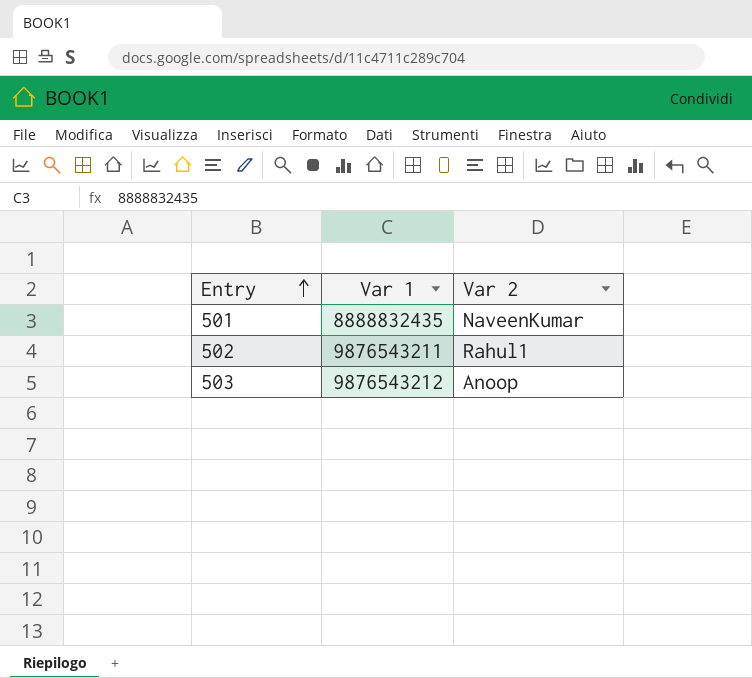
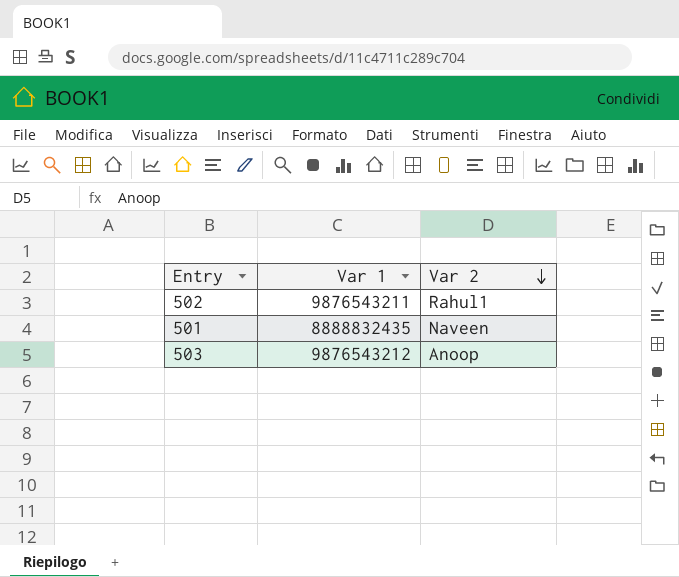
row order: Entry ascending -> Var 2 descending
501 | Var 2: NaveenKumar -> Naveen

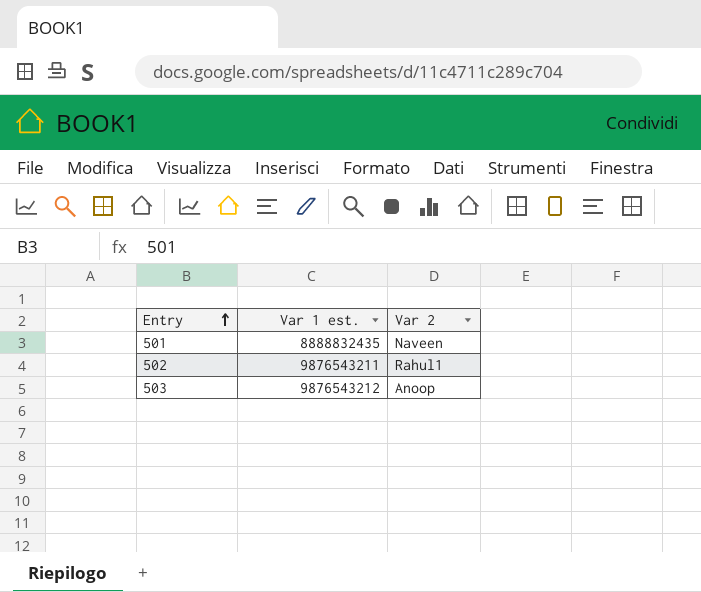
row order: Var 2 descending -> Entry ascending
column name: Var 1 -> Var 1 est.

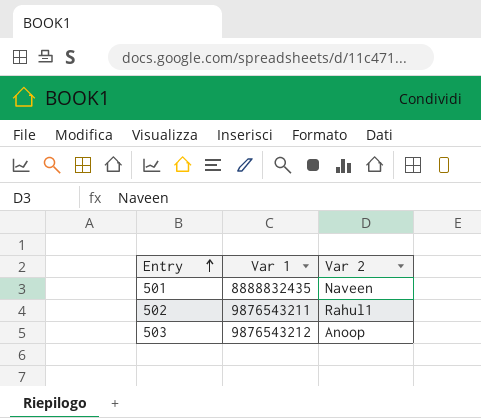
column name: Var 1 est. -> Var 1

